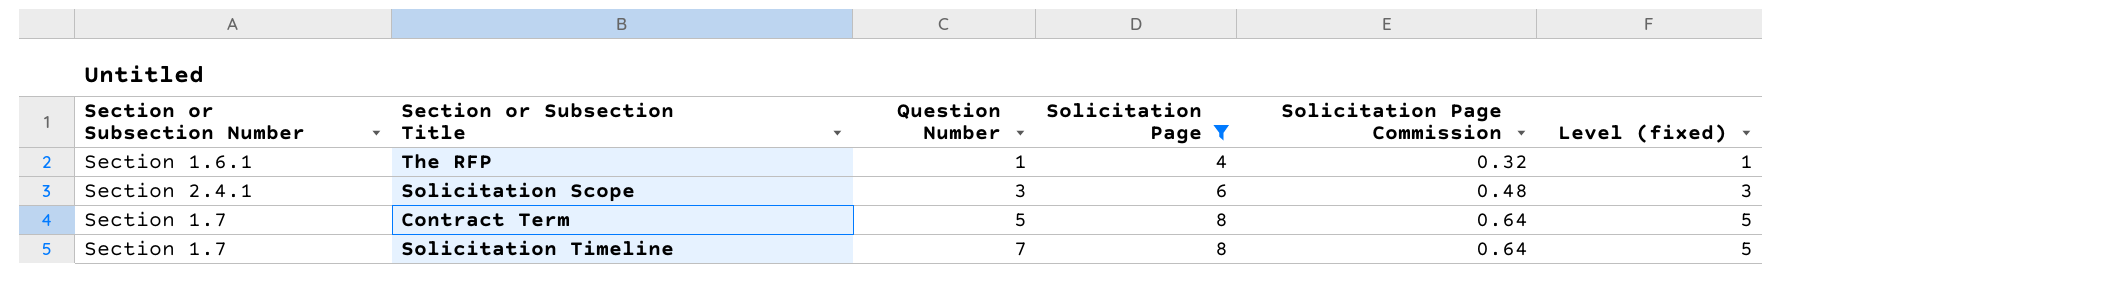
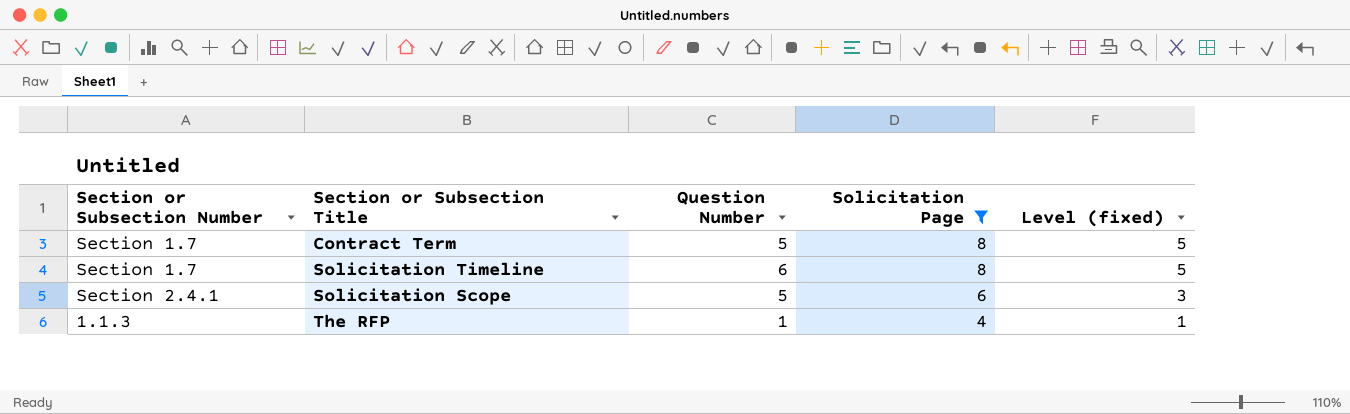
row order: Question Number ascending -> Solicitation Page descending
column Solicitation Page Commission | formula: [Solicitation Page] * 0.08 -> none
Solicitation Timeline | Question Number: 7 -> 6
Solicitation Scope | Question Number: 3 -> 5
The RFP | Section or Subsection Number: Section 1.6.1 -> 1.1.3

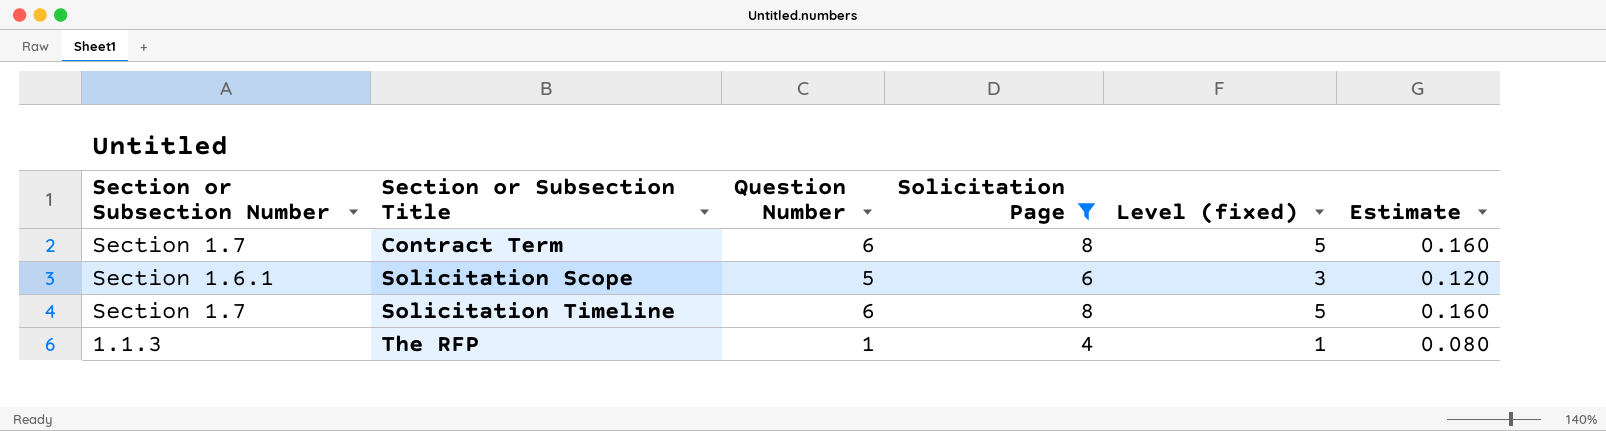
row order: Solicitation Page descending -> Section or Subsection Title ascending
column Estimate | formula: none -> [Solicitation Page] * 0.02
Contract Term | Question Number: 5 -> 6
Solicitation Scope | Section or Subsection Number: Section 2.4.1 -> Section 1.6.1

